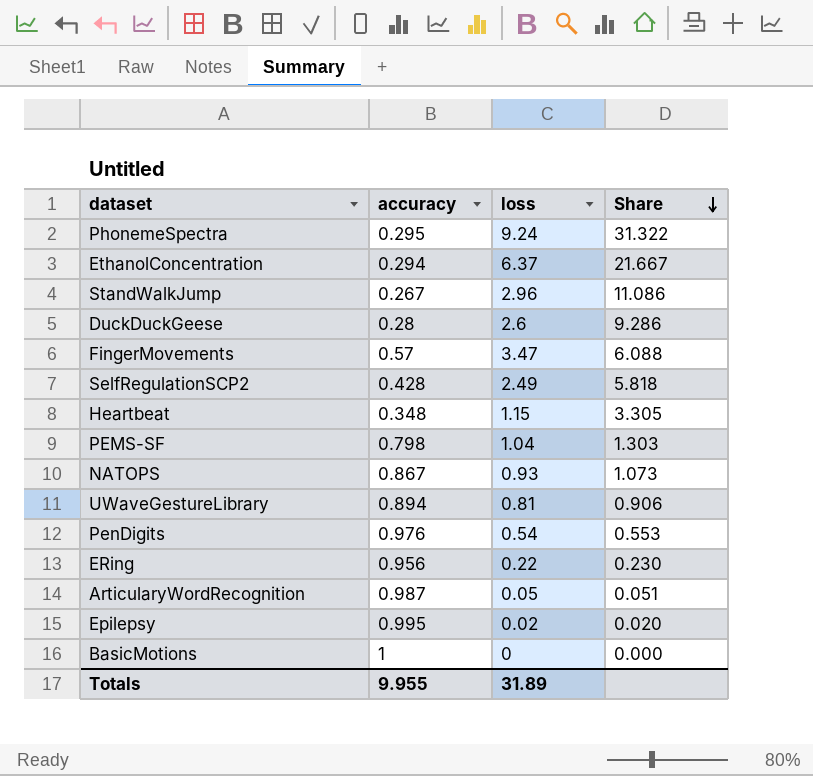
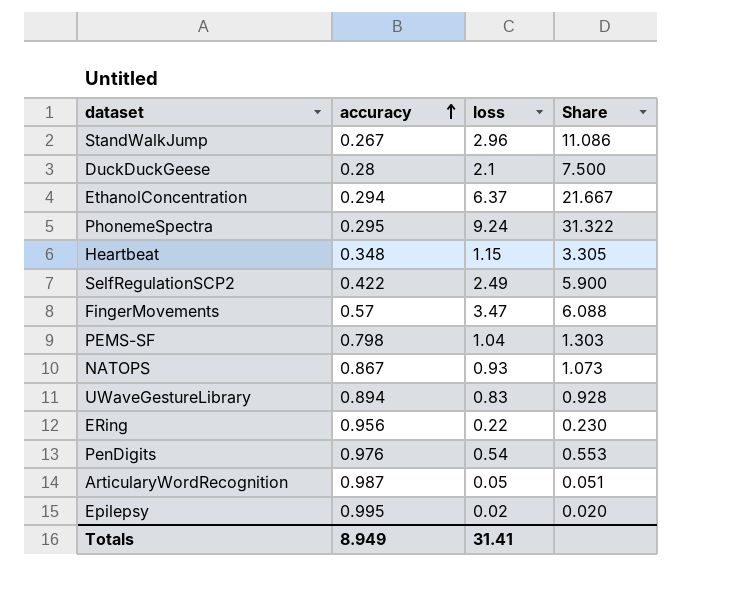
row order: Share descending -> accuracy ascending
row BasicMotions: 1 | 0 | 0.000 -> none
DuckDuckGeese | loss: 2.6 -> 2.1
DuckDuckGeese | Share: 9.286 -> 7.500
SelfRegulationSCP2 | accuracy: 0.428 -> 0.422
SelfRegulationSCP2 | Share: 5.818 -> 5.900
UWaveGestureLibrary | loss: 0.81 -> 0.83
UWaveGestureLibrary | Share: 0.906 -> 0.928
Totals | accuracy: 9.955 -> 8.949
Totals | loss: 31.89 -> 31.41

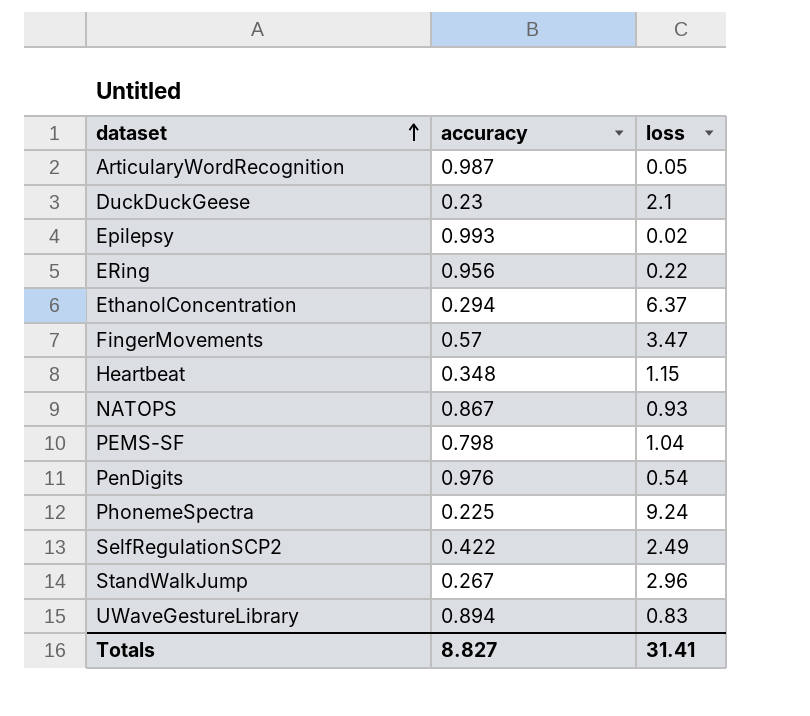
row order: accuracy ascending -> dataset ascending
column Share | formula: [loss] / [accuracy] -> none
DuckDuckGeese | accuracy: 0.28 -> 0.23
Epilepsy | accuracy: 0.995 -> 0.993
PhonemeSpectra | accuracy: 0.295 -> 0.225
Totals | accuracy: 8.949 -> 8.827

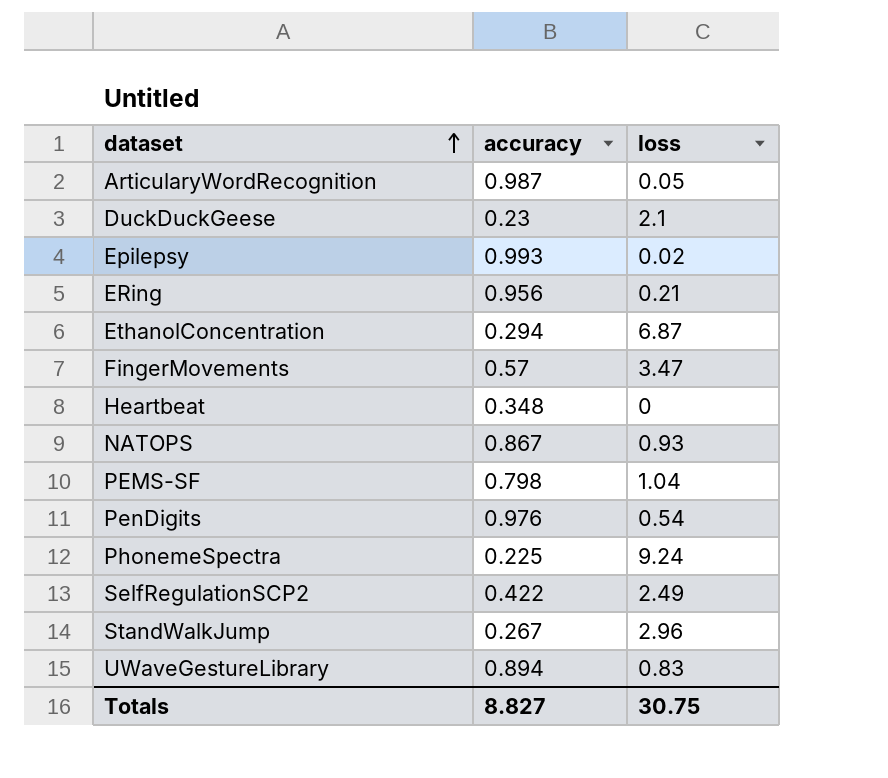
ERing | loss: 0.22 -> 0.21
EthanolConcentration | loss: 6.37 -> 6.87
Heartbeat | loss: 1.15 -> 0
Totals | loss: 31.41 -> 30.75

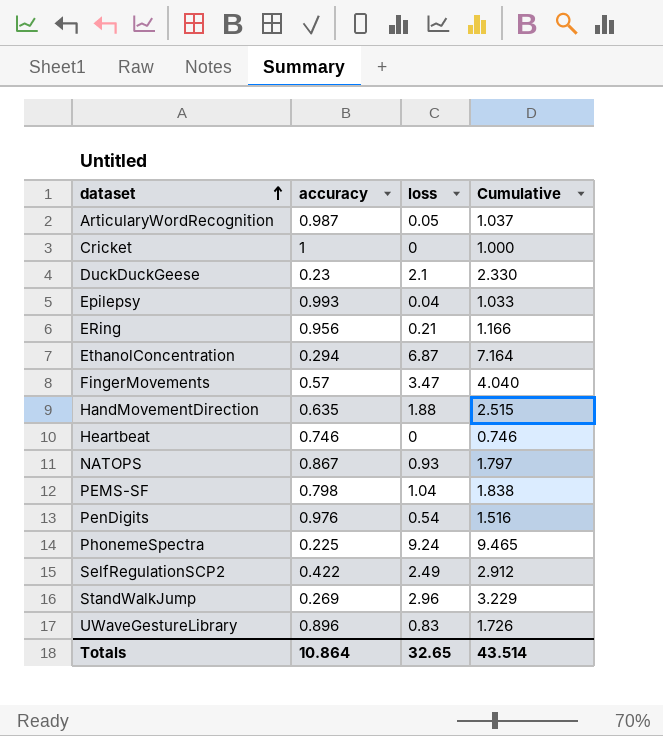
column Cumulative | formula: none -> [accuracy] + [loss]
row Cricket: none -> 1 | 0 | 1.000
Epilepsy | loss: 0.02 -> 0.04
row HandMovementDirection: none -> 0.635 | 1.88 | 2.515
Heartbeat | accuracy: 0.348 -> 0.746
StandWalkJump | accuracy: 0.267 -> 0.269
UWaveGestureLibrary | accuracy: 0.894 -> 0.896
Totals | accuracy: 8.827 -> 10.864
Totals | loss: 30.75 -> 32.65

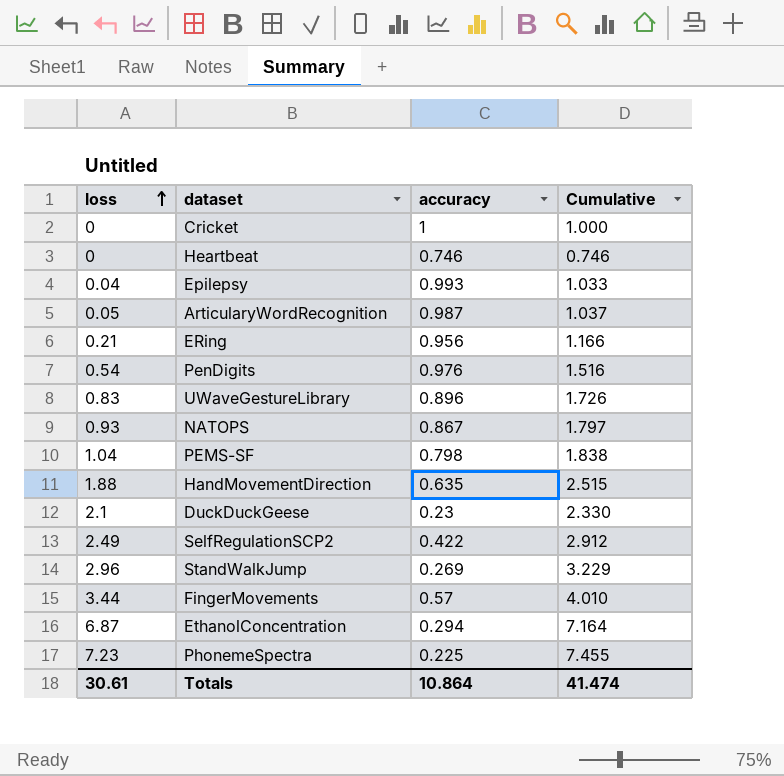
row order: dataset ascending -> loss ascending
column loss | position: 3 -> 1
FingerMovements | loss: 3.47 -> 3.44
FingerMovements | Cumulative: 4.040 -> 4.010
PhonemeSpectra | loss: 9.24 -> 7.23
PhonemeSpectra | Cumulative: 9.465 -> 7.455
Totals | loss: 32.65 -> 30.61
Totals | Cumulative: 43.514 -> 41.474

